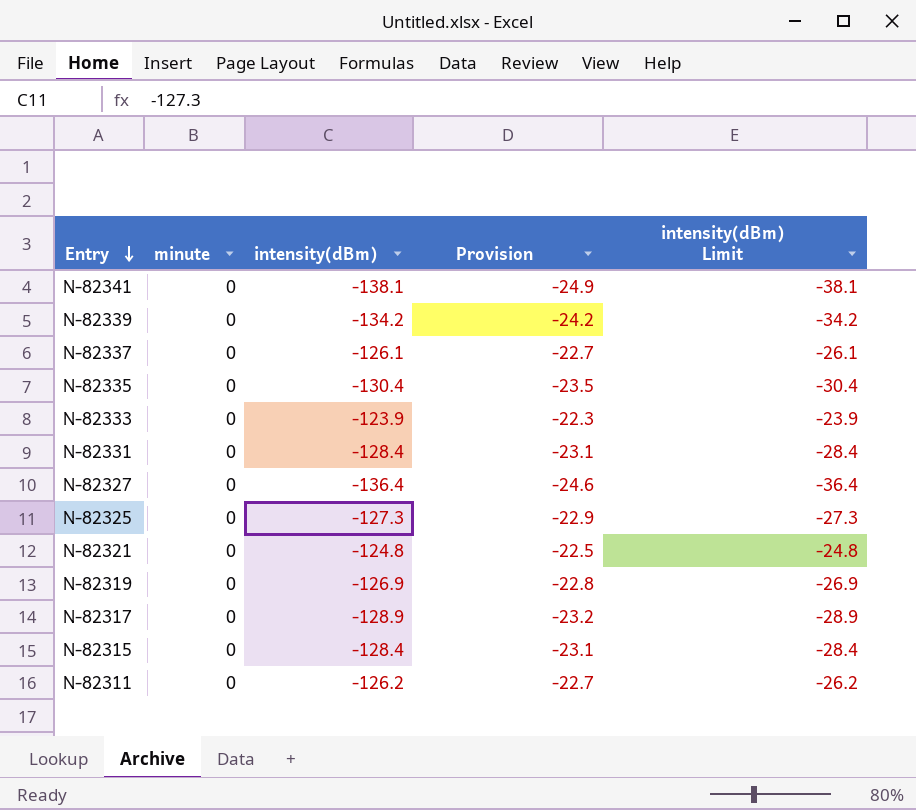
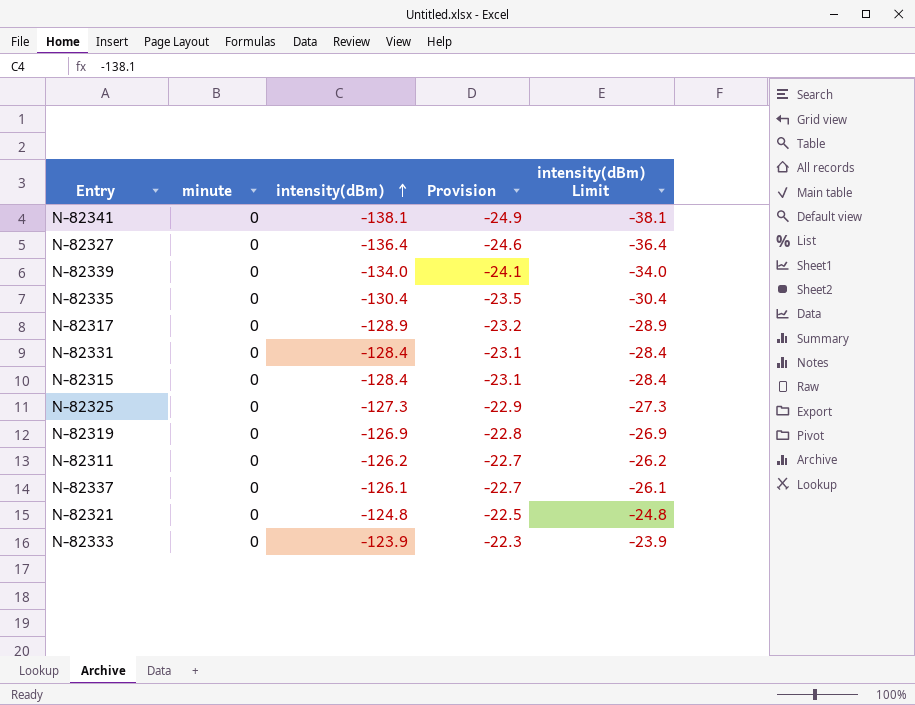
row order: Entry descending -> intensity(dBm) ascending
N-82339 | intensity(dBm): -134.2 -> -134.0
N-82339 | Provision: -24.2 -> -24.1
N-82339 | intensity(dBm) Limit: -34.2 -> -34.0

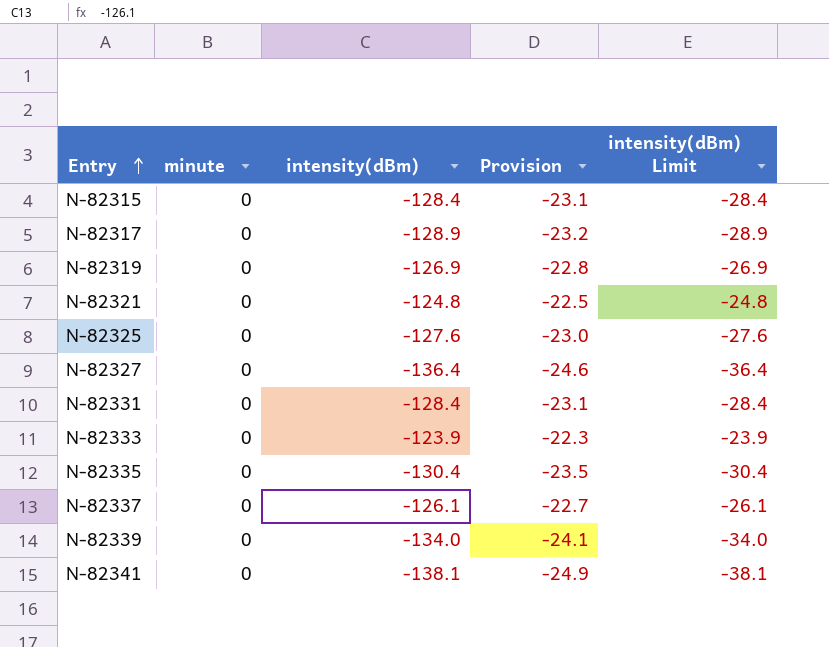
row order: intensity(dBm) ascending -> Entry ascending
row N-82311: 0 | -126.2 | -22.7 | -26.2 -> none
N-82325 | intensity(dBm): -127.3 -> -127.6
N-82325 | Provision: -22.9 -> -23.0
N-82325 | intensity(dBm) Limit: -27.3 -> -27.6

